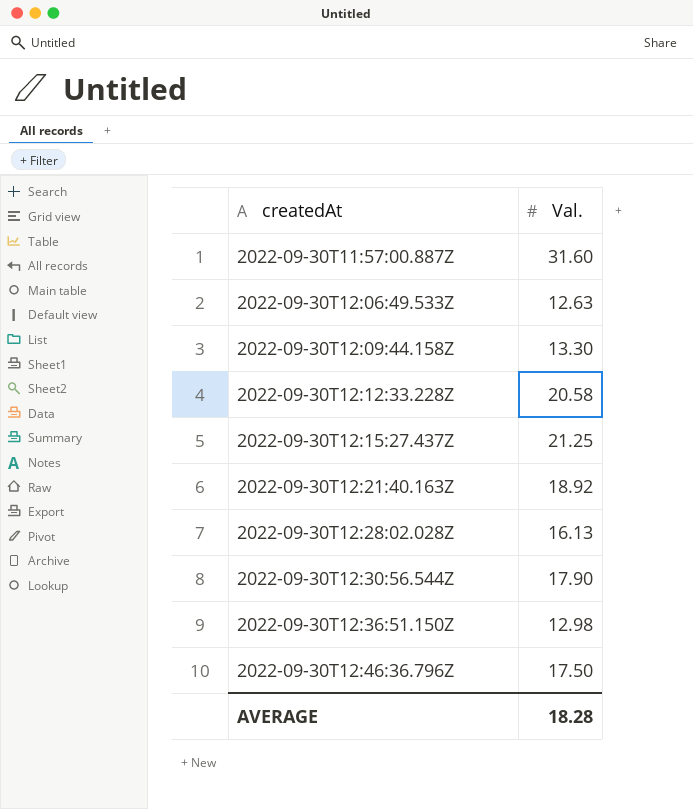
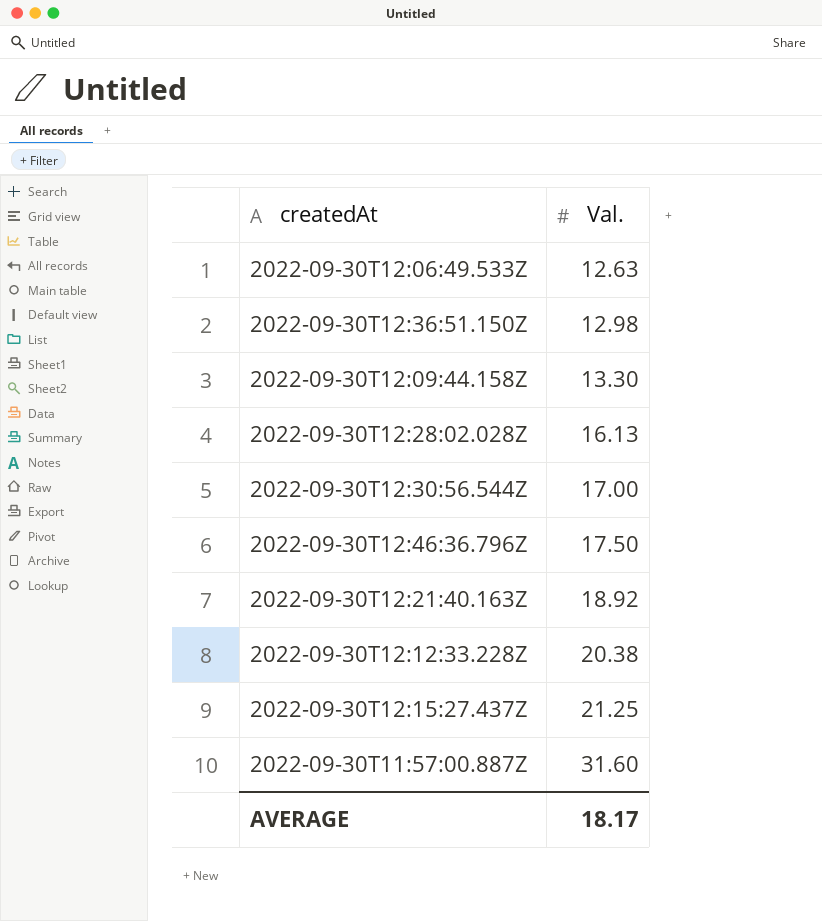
row order: createdAt ascending -> Val. ascending
2022-09-30T12:30:56.544Z | Val.: 17.90 -> 17.00
2022-09-30T12:12:33.228Z | Val.: 20.58 -> 20.38
AVERAGE | Val.: 18.28 -> 18.17

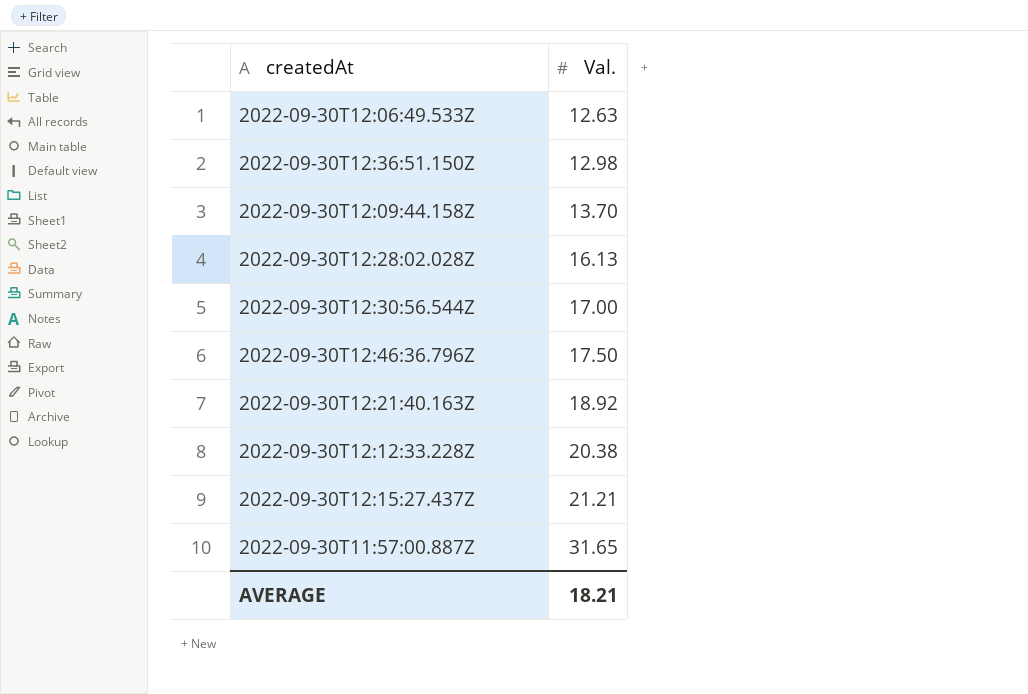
2022-09-30T12:09:44.158Z | Val.: 13.30 -> 13.70
2022-09-30T12:15:27.437Z | Val.: 21.25 -> 21.21
2022-09-30T11:57:00.887Z | Val.: 31.60 -> 31.65
AVERAGE | Val.: 18.17 -> 18.21

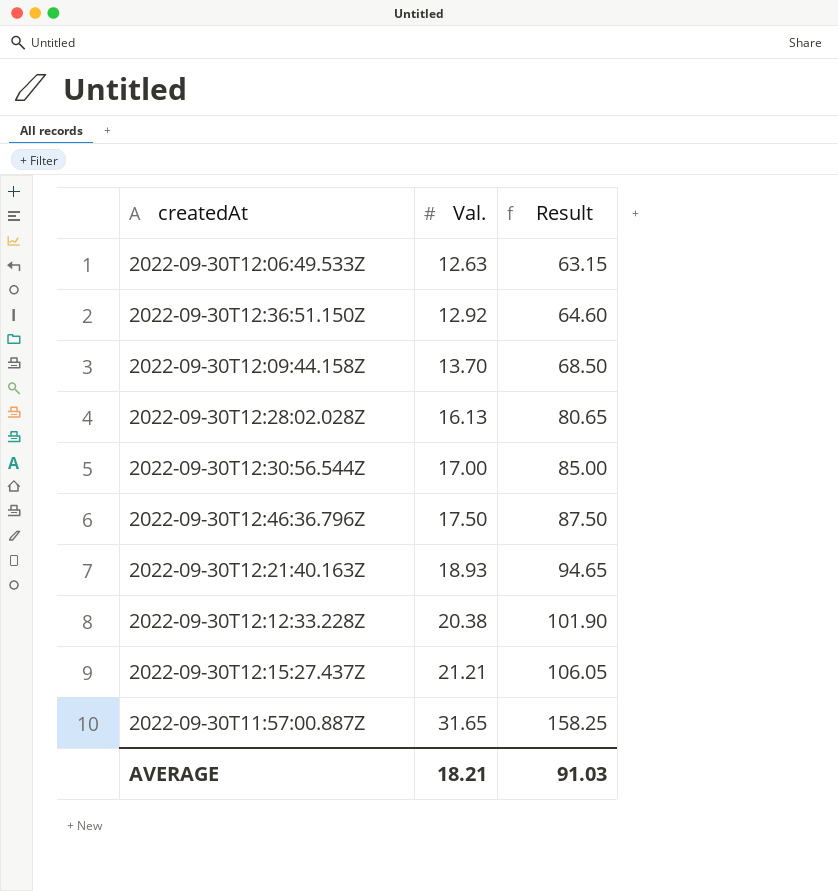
column Result | formula: none -> [Val.] * 5
2022-09-30T12:36:51.150Z | Val.: 12.98 -> 12.92
2022-09-30T12:21:40.163Z | Val.: 18.92 -> 18.93

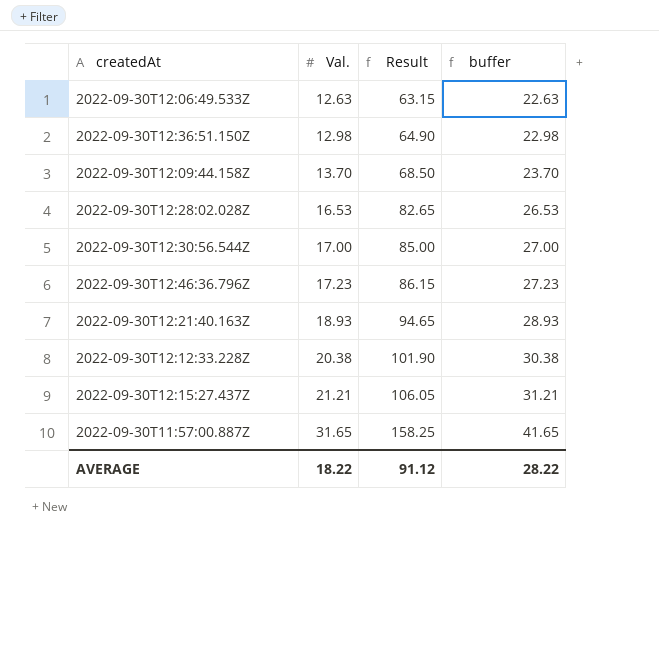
column buffer | formula: none -> [Val.] + 10
2022-09-30T12:36:51.150Z | Val.: 12.92 -> 12.98
2022-09-30T12:36:51.150Z | Result: 64.60 -> 64.90
2022-09-30T12:28:02.028Z | Val.: 16.13 -> 16.53
2022-09-30T12:28:02.028Z | Result: 80.65 -> 82.65
2022-09-30T12:46:36.796Z | Val.: 17.50 -> 17.23
2022-09-30T12:46:36.796Z | Result: 87.50 -> 86.15
AVERAGE | Val.: 18.21 -> 18.22
AVERAGE | Result: 91.03 -> 91.12

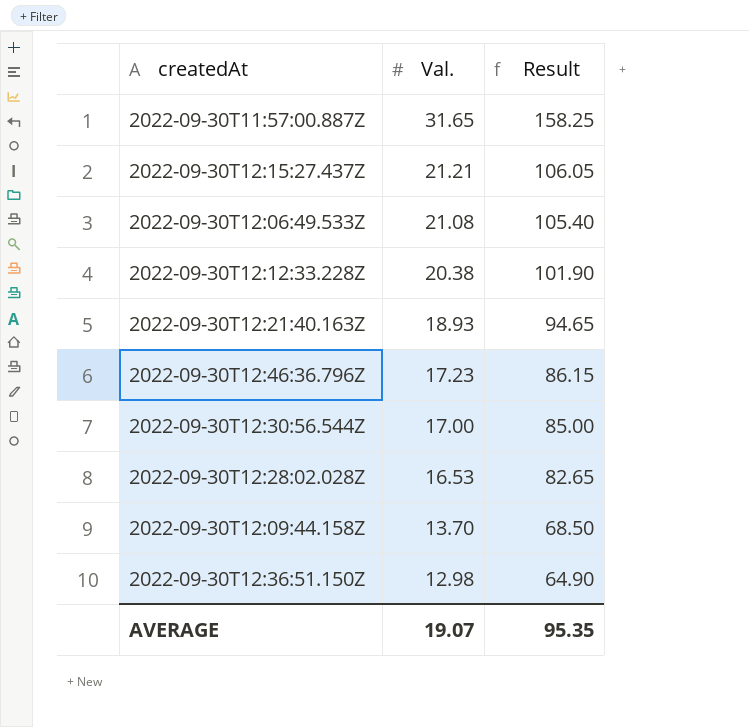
row order: Val. ascending -> Val. descending
column buffer | formula: [Val.] + 10 -> none
2022-09-30T12:06:49.533Z | Val.: 12.63 -> 21.08
2022-09-30T12:06:49.533Z | Result: 63.15 -> 105.40
AVERAGE | Val.: 18.22 -> 19.07
AVERAGE | Result: 91.12 -> 95.35

